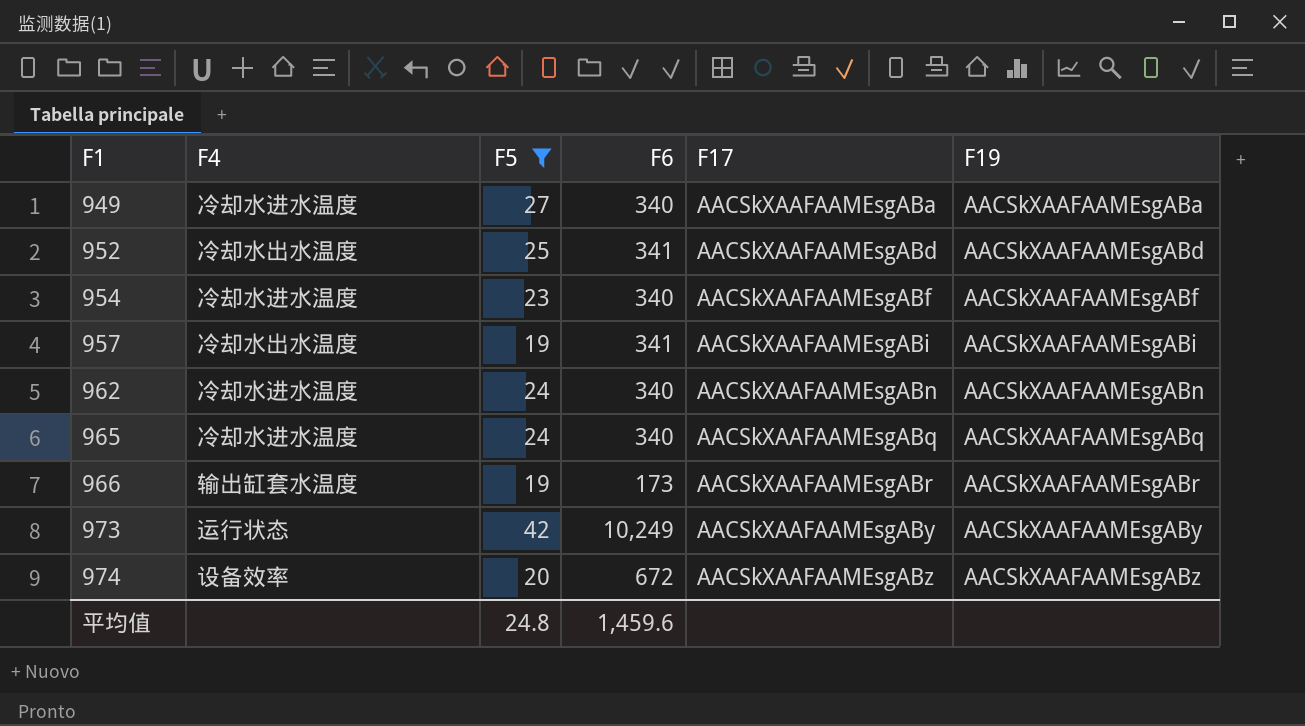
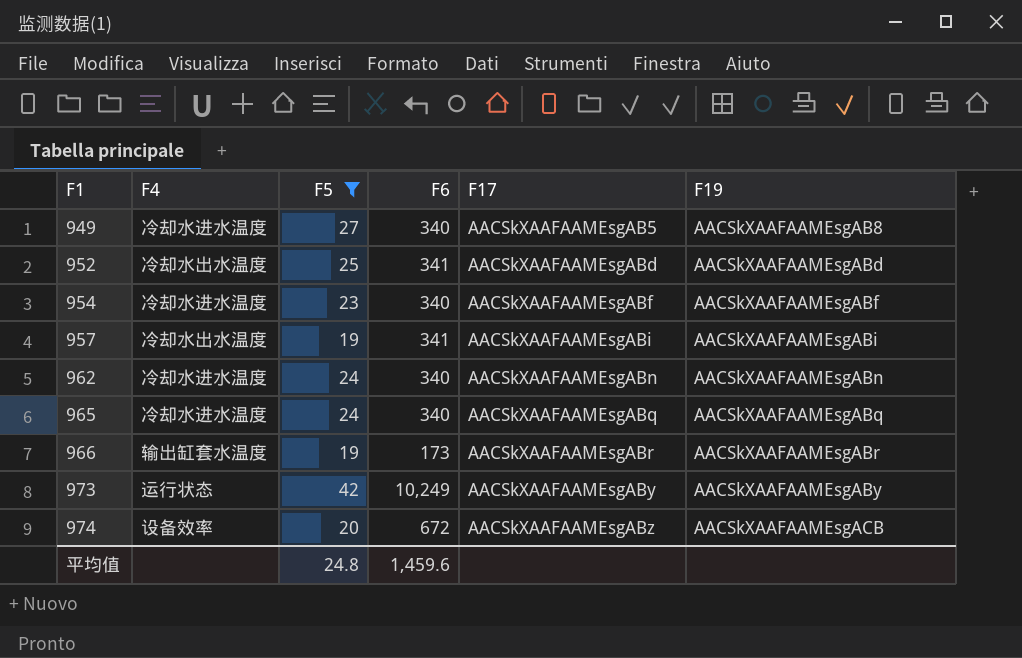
949 | F17: AACSkXAAFAAMEsgABa -> AACSkXAAFAAMEsgAB5
949 | F19: AACSkXAAFAAMEsgABa -> AACSkXAAFAAMEsgAB8
974 | F19: AACSkXAAFAAMEsgABz -> AACSkXAAFAAMEsgACB

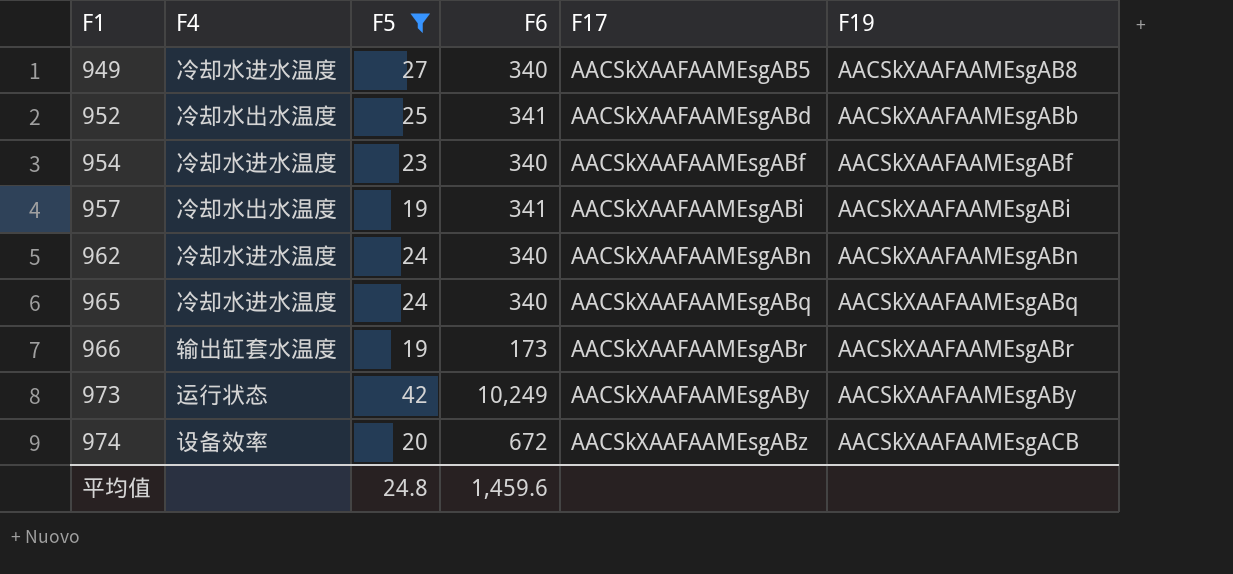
952 | F19: AACSkXAAFAAMEsgABd -> AACSkXAAFAAMEsgABb

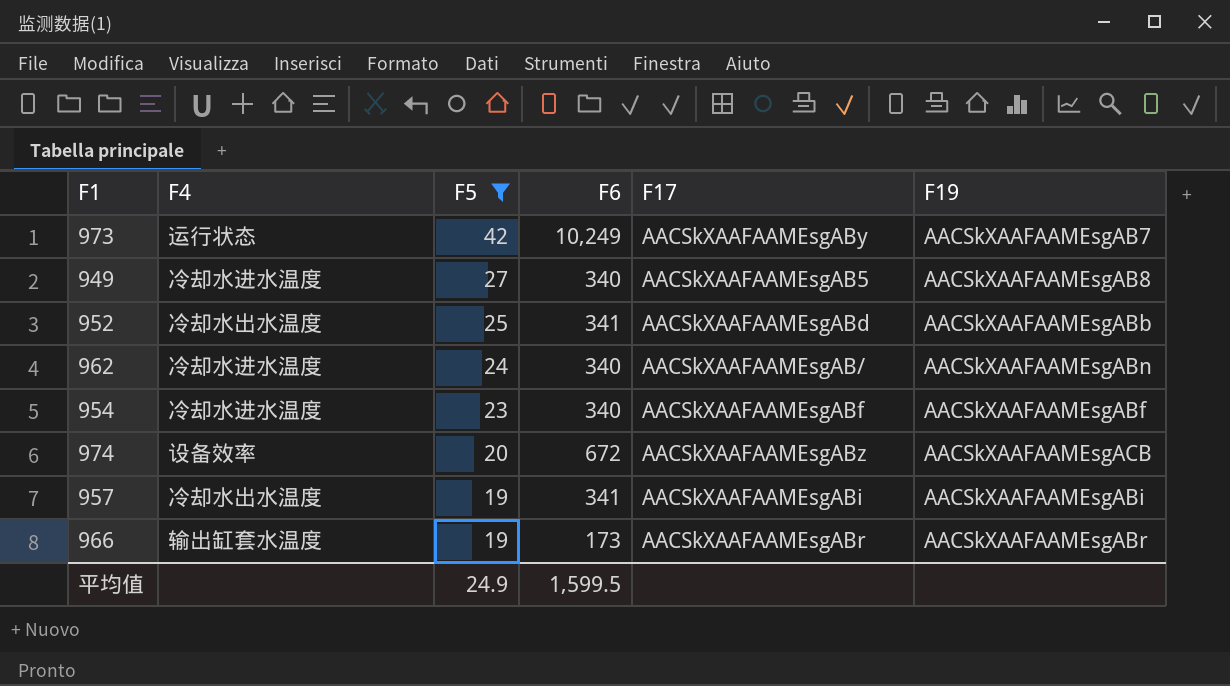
row order: F1 ascending -> F5 descending
row 965: 冷却水进水温度 | 24 | 340 | AACSkXAAFAAMEsgABq | AACSkXAAFAAMEsgABq -> none
973 | F19: AACSkXAAFAAMEsgABy -> AACSkXAAFAAMEsgAB7
962 | F17: AACSkXAAFAAMEsgABn -> AACSkXAAFAAMEsgAB/
平均值 | F5: 24.8 -> 24.9
平均值 | F6: 1,459.6 -> 1,599.5

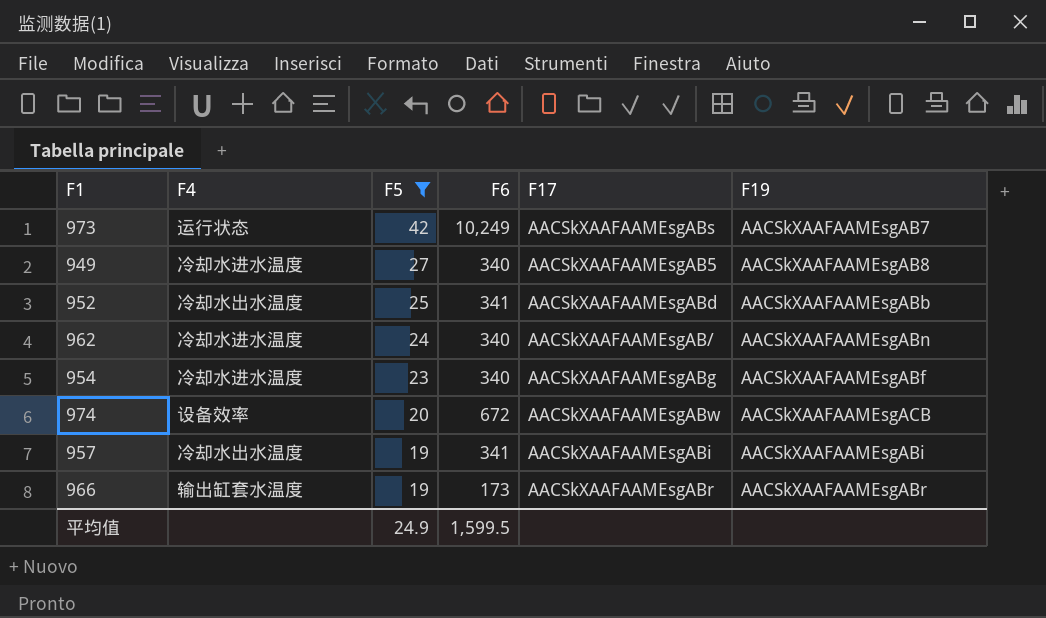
973 | F17: AACSkXAAFAAMEsgABy -> AACSkXAAFAAMEsgABs
954 | F17: AACSkXAAFAAMEsgABf -> AACSkXAAFAAMEsgABg
974 | F17: AACSkXAAFAAMEsgABz -> AACSkXAAFAAMEsgABw

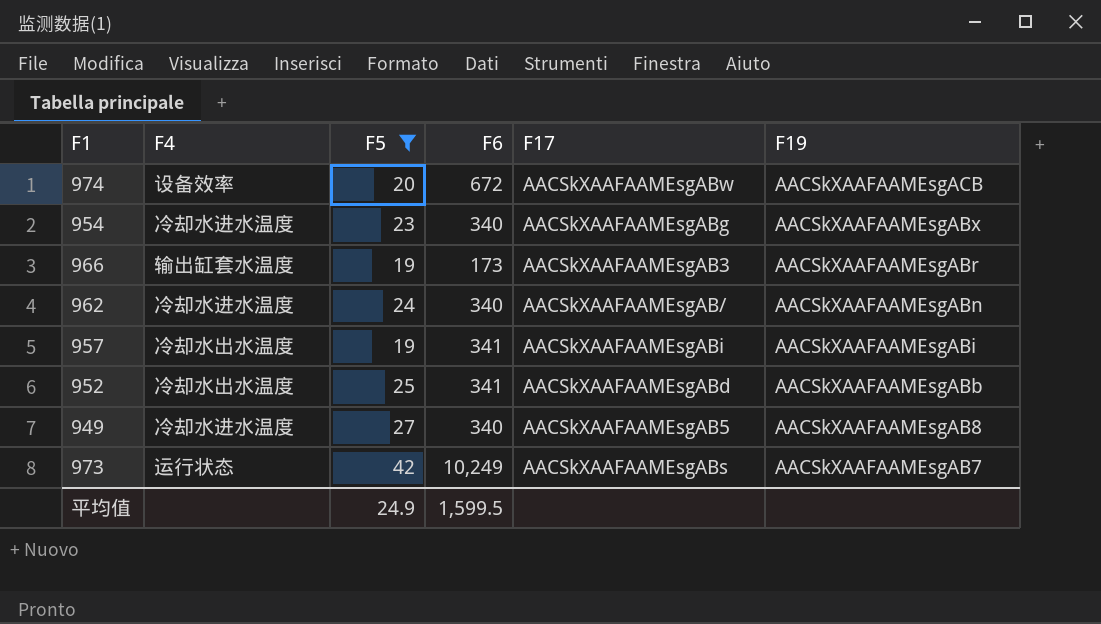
row order: F5 descending -> F19 descending
954 | F19: AACSkXAAFAAMEsgABf -> AACSkXAAFAAMEsgABx
966 | F17: AACSkXAAFAAMEsgABr -> AACSkXAAFAAMEsgAB3

